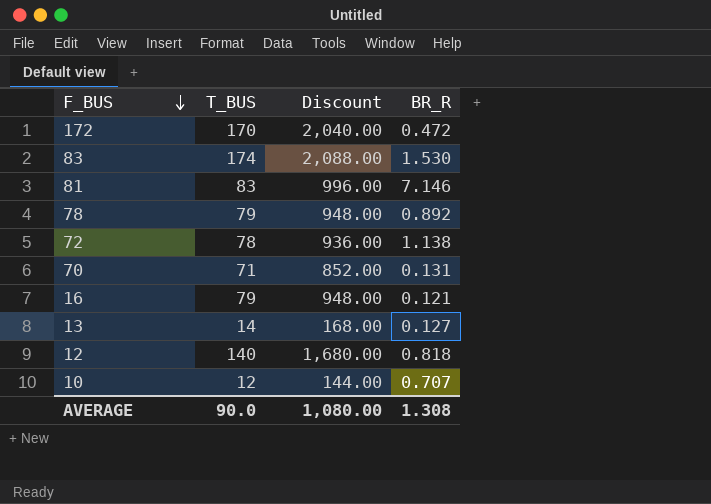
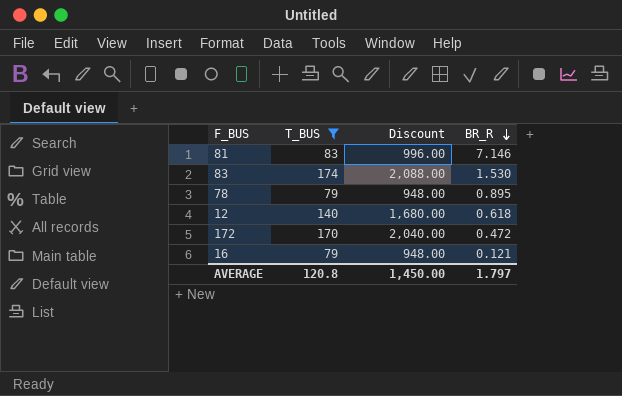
filter: none -> T_BUS >= 79
row order: F_BUS descending -> BR_R descending
78 | BR_R: 0.892 -> 0.895
12 | BR_R: 0.818 -> 0.618
AVERAGE | T_BUS: 90.0 -> 120.8
AVERAGE | Discount: 1,080.00 -> 1,450.00
AVERAGE | BR_R: 1.308 -> 1.797

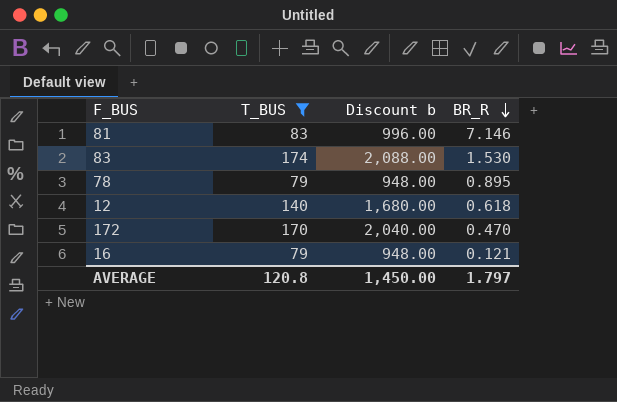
column name: Discount -> Discount b
172 | BR_R: 0.472 -> 0.470

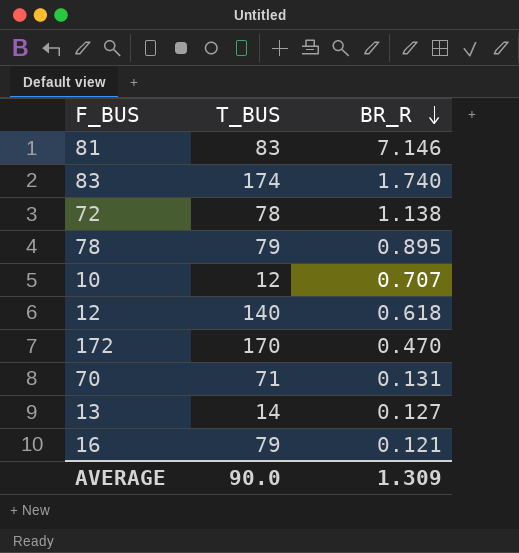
filter: T_BUS >= 79 -> none
column Discount b | formula: [T_BUS] * 12 -> none
83 | BR_R: 1.530 -> 1.740
AVERAGE | T_BUS: 120.8 -> 90.0
AVERAGE | BR_R: 1.797 -> 1.309

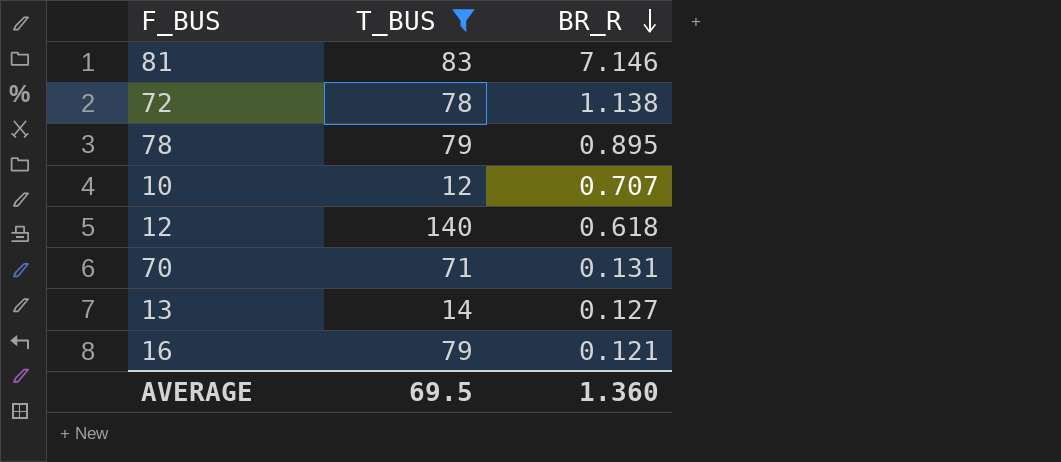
filter: none -> T_BUS <= 140
AVERAGE | T_BUS: 90.0 -> 69.5
AVERAGE | BR_R: 1.309 -> 1.360

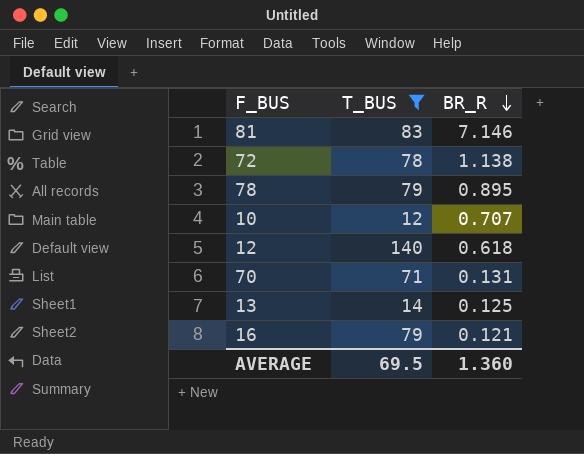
13 | BR_R: 0.127 -> 0.125

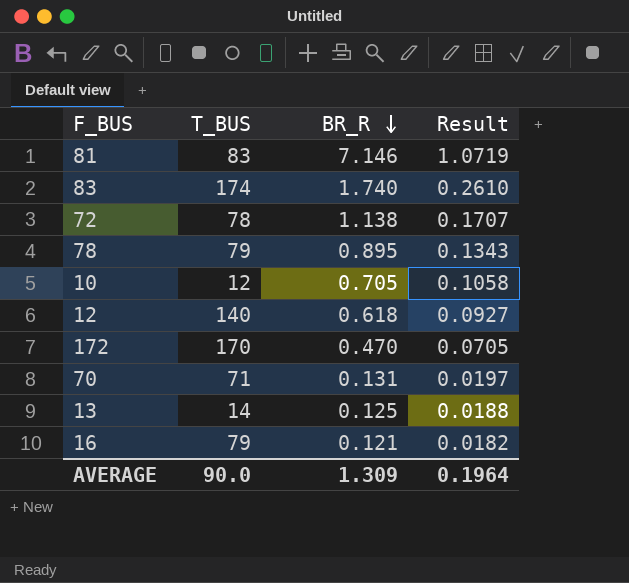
filter: T_BUS <= 140 -> none
column Result | formula: none -> [BR_R] * 0.15
10 | BR_R: 0.707 -> 0.705
AVERAGE | T_BUS: 69.5 -> 90.0
AVERAGE | BR_R: 1.360 -> 1.309

